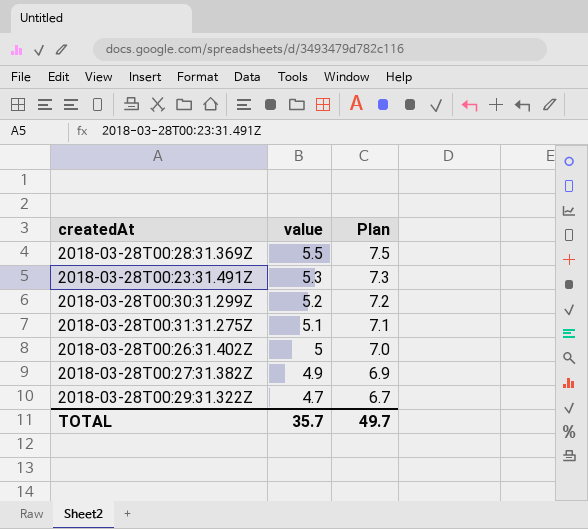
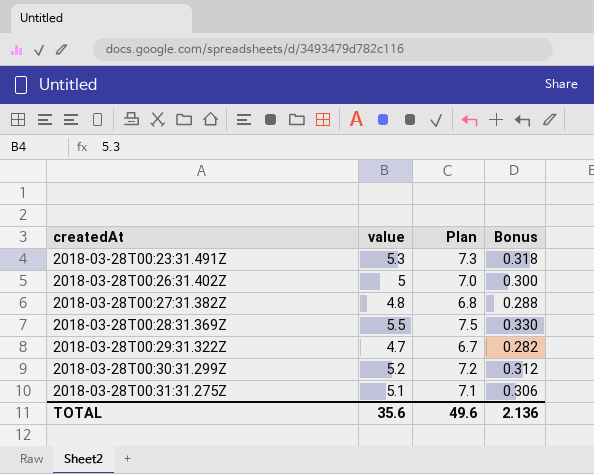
row order: value descending -> createdAt ascending
column Bonus | formula: none -> [value] * 0.06
2018-03-28T00:27:31.382Z | value: 4.9 -> 4.8
2018-03-28T00:27:31.382Z | Plan: 6.9 -> 6.8
TOTAL | value: 35.7 -> 35.6
TOTAL | Plan: 49.7 -> 49.6

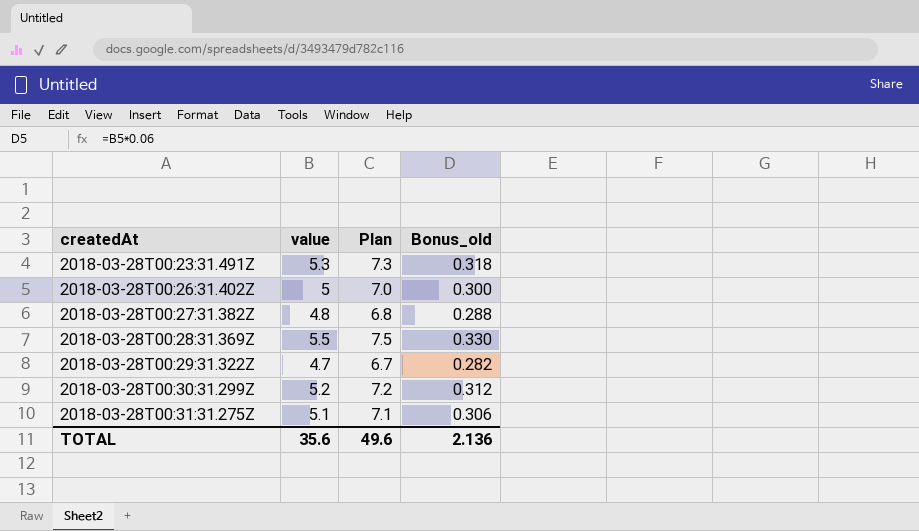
column name: Bonus -> Bonus_old

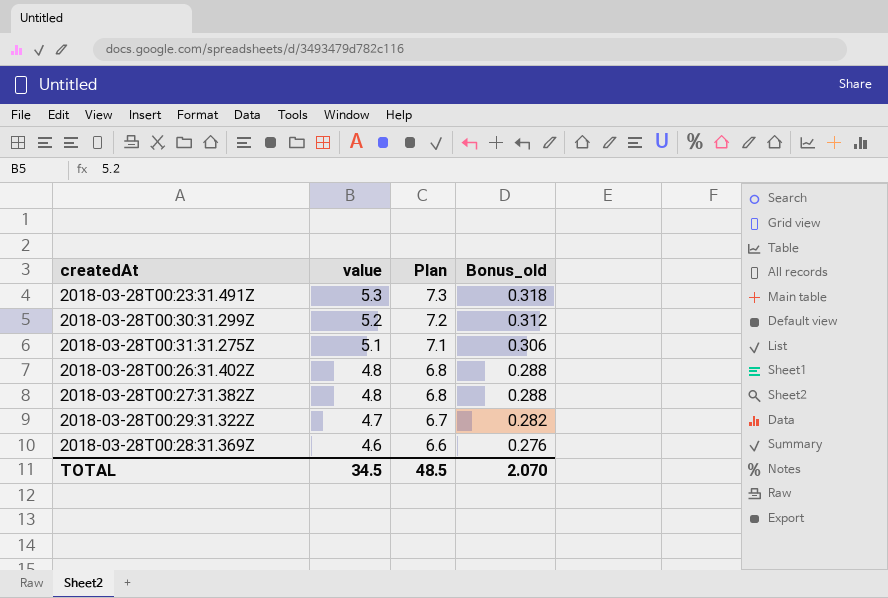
row order: createdAt ascending -> value descending
2018-03-28T00:26:31.402Z | value: 5 -> 4.8
2018-03-28T00:26:31.402Z | Plan: 7.0 -> 6.8
2018-03-28T00:26:31.402Z | Bonus_old: 0.300 -> 0.288
2018-03-28T00:28:31.369Z | value: 5.5 -> 4.6
2018-03-28T00:28:31.369Z | Plan: 7.5 -> 6.6
2018-03-28T00:28:31.369Z | Bonus_old: 0.330 -> 0.276
TOTAL | value: 35.6 -> 34.5
TOTAL | Plan: 49.6 -> 48.5
TOTAL | Bonus_old: 2.136 -> 2.070

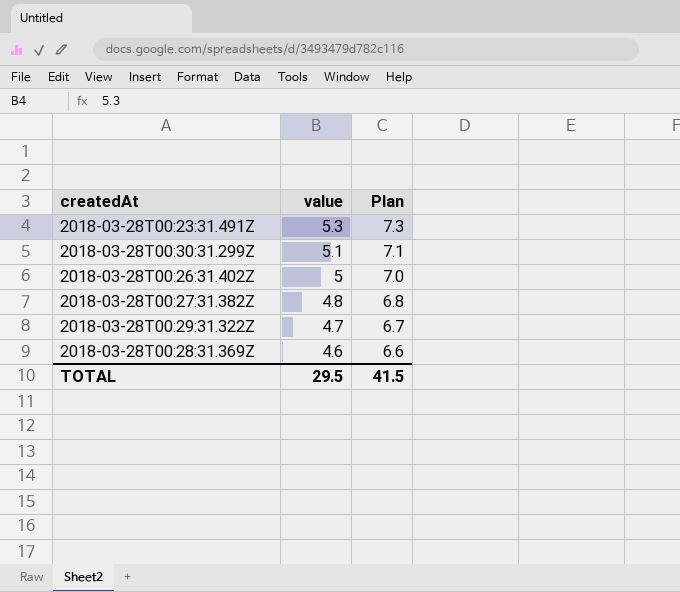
column Bonus_old | formula: [value] * 0.06 -> none
row 2018-03-28T00:31:31.275Z: 5.1 | 7.1 | 0.306 -> none
2018-03-28T00:30:31.299Z | value: 5.2 -> 5.1
2018-03-28T00:30:31.299Z | Plan: 7.2 -> 7.1
2018-03-28T00:26:31.402Z | value: 4.8 -> 5
2018-03-28T00:26:31.402Z | Plan: 6.8 -> 7.0
TOTAL | value: 34.5 -> 29.5
TOTAL | Plan: 48.5 -> 41.5

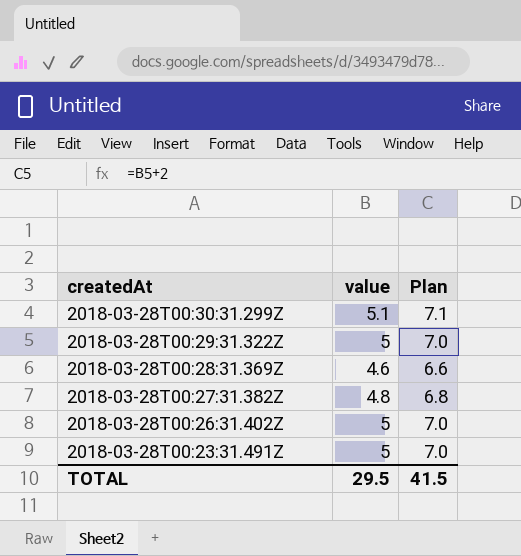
row order: value descending -> createdAt descending
2018-03-28T00:29:31.322Z | value: 4.7 -> 5
2018-03-28T00:29:31.322Z | Plan: 6.7 -> 7.0
2018-03-28T00:23:31.491Z | value: 5.3 -> 5
2018-03-28T00:23:31.491Z | Plan: 7.3 -> 7.0

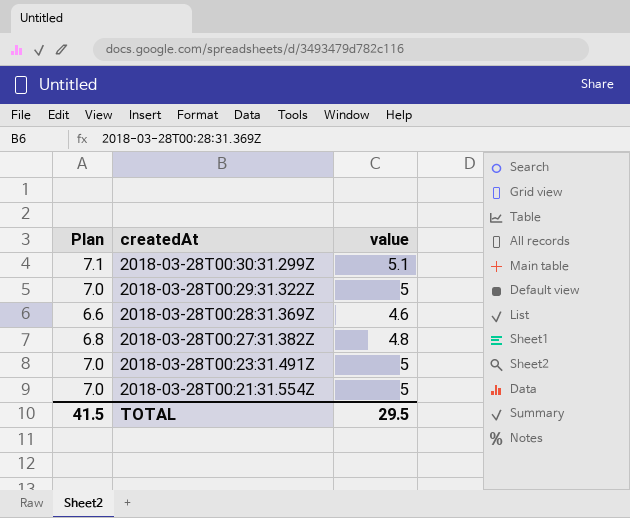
column Plan | position: 3 -> 1
row 2018-03-28T00:26:31.402Z: 5 | 7.0 -> none
row 2018-03-28T00:21:31.554Z: none -> 7.0 | 5

